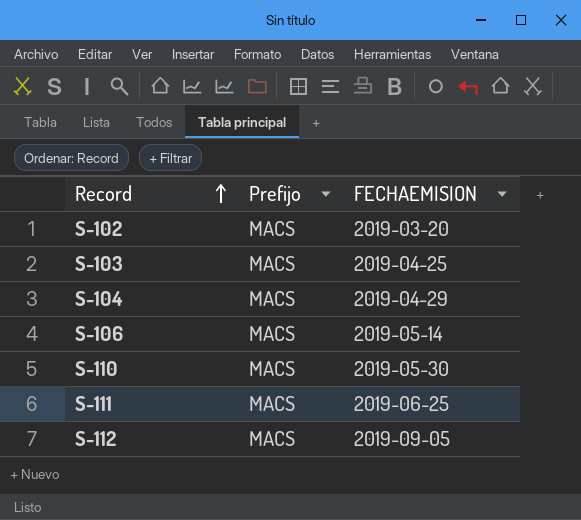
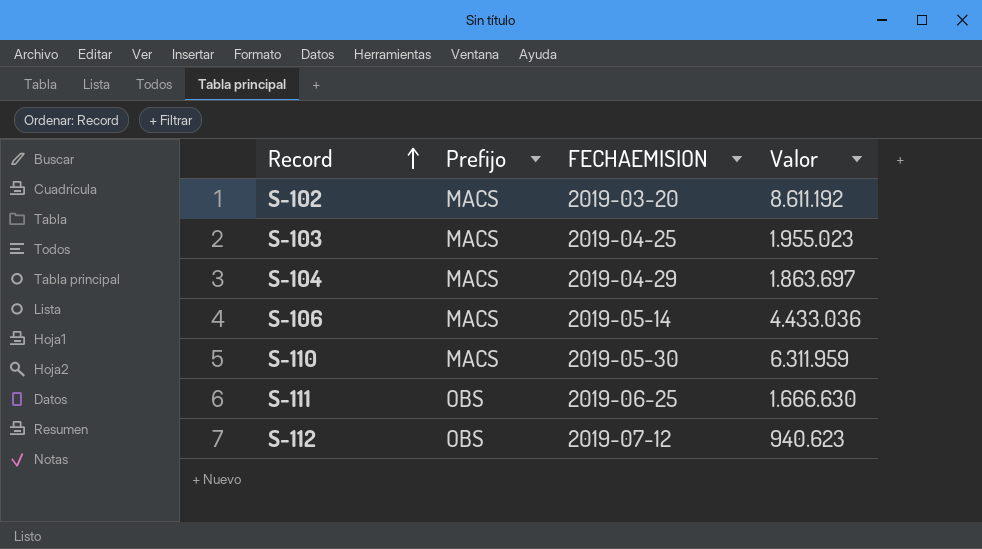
column Valor | position: none -> 4
S-111 | Prefijo: MACS -> OBS
S-112 | Prefijo: MACS -> OBS
S-112 | FECHAEMISION: 2019-09-05 -> 2019-07-12

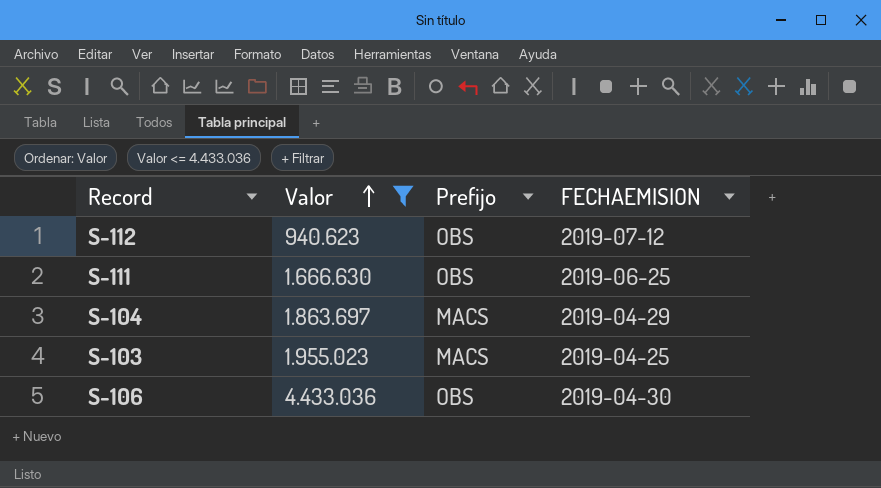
filter: none -> Valor <= 4.433.036
row order: Record ascending -> Valor ascending
column Valor | position: 4 -> 2
S-106 | Prefijo: MACS -> OBS
S-106 | FECHAEMISION: 2019-05-14 -> 2019-04-30

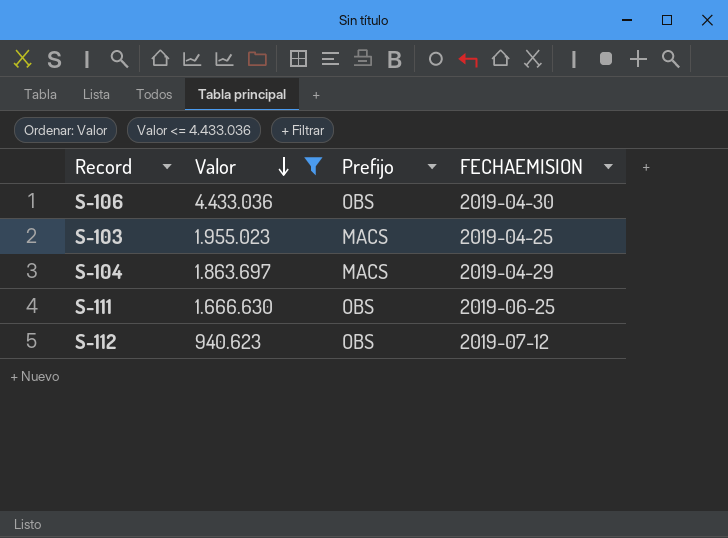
row order: Valor ascending -> Valor descending

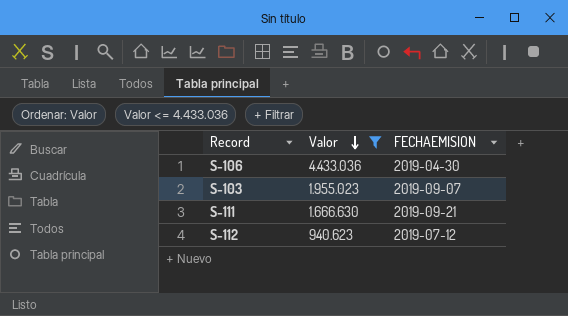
column Prefijo | position: 3 -> none
row S-104: 1.863.697 | MACS | 2019-04-29 -> none
S-103 | FECHAEMISION: 2019-04-25 -> 2019-09-07
S-111 | FECHAEMISION: 2019-06-25 -> 2019-09-21

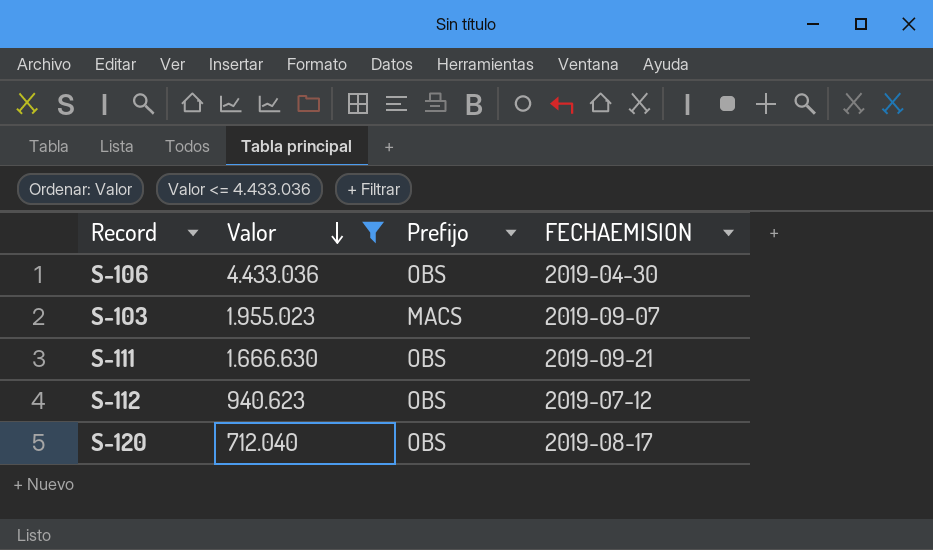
column Prefijo | position: none -> 3
row S-120: none -> 712.040 | OBS | 2019-08-17

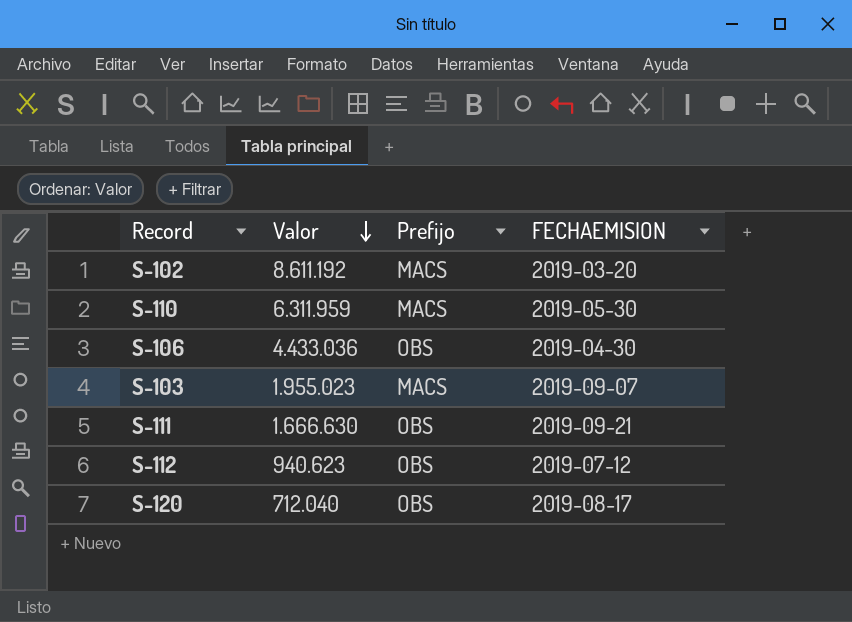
filter: Valor <= 4.433.036 -> none

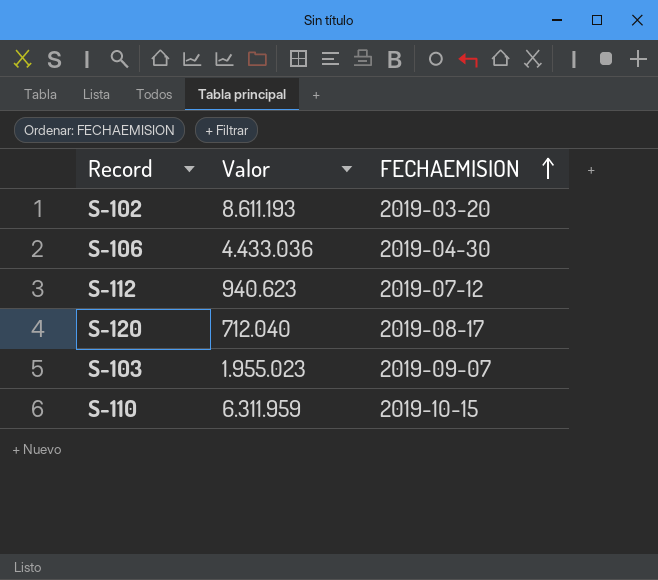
row order: Valor descending -> FECHAEMISION ascending
column Prefijo | position: 3 -> none
row S-111: 1.666.630 | OBS | 2019-09-21 -> none
S-102 | Valor: 8.611.192 -> 8.611.193
S-110 | FECHAEMISION: 2019-05-30 -> 2019-10-15

